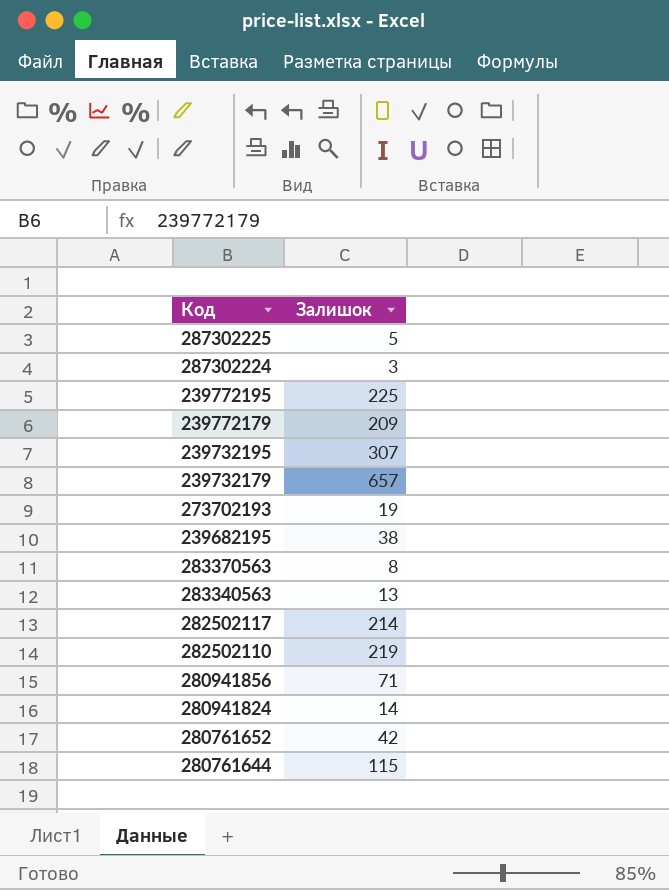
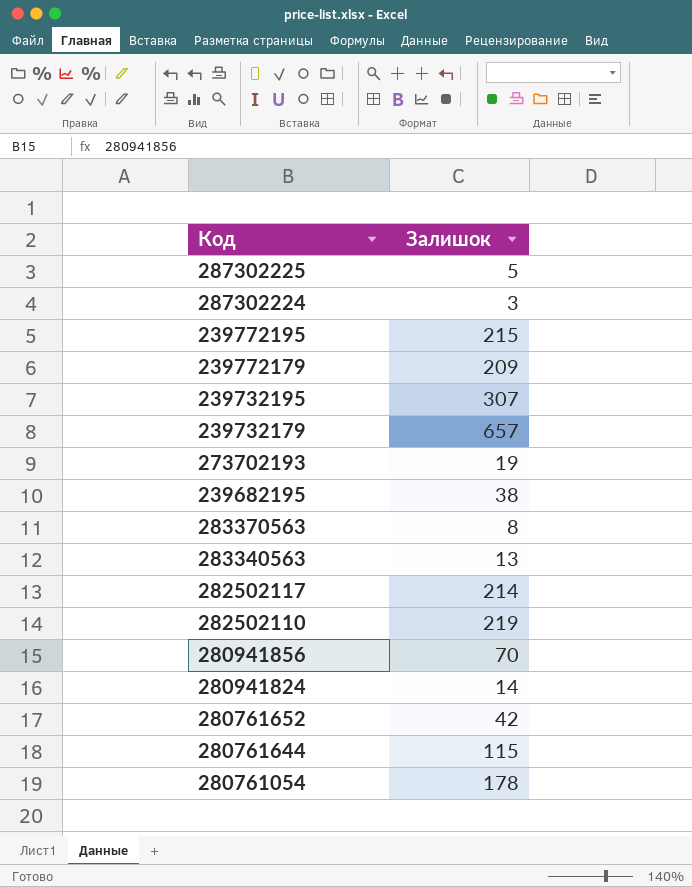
239772195 | Залишок: 225 -> 215
280941856 | Залишок: 71 -> 70
row 280761054: none -> 178

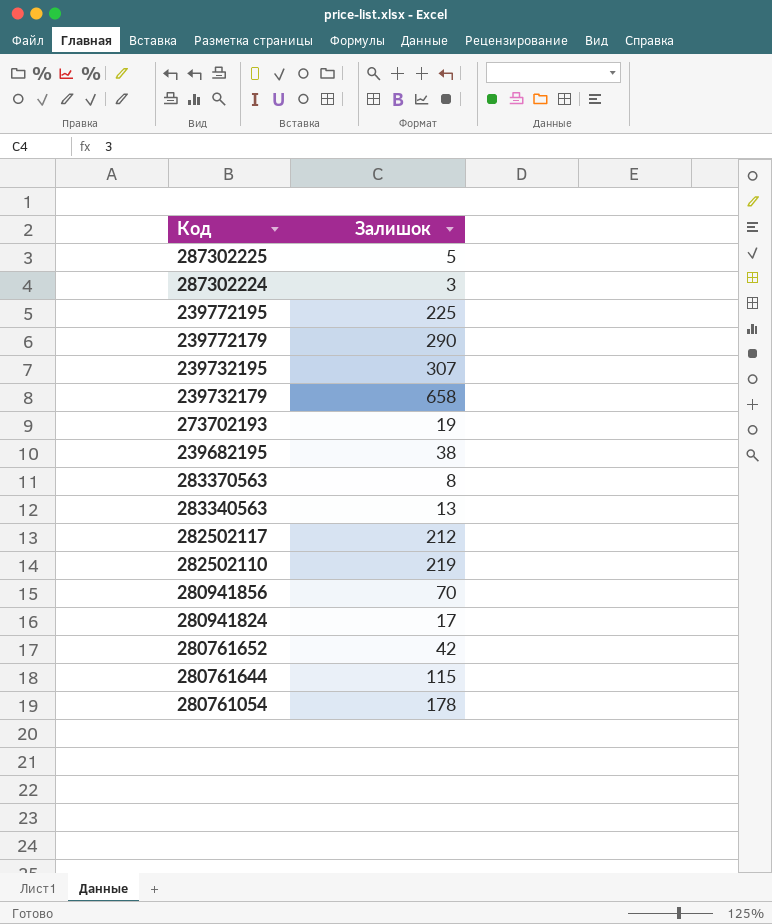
239772195 | Залишок: 215 -> 225
239772179 | Залишок: 209 -> 290
239732179 | Залишок: 657 -> 658
282502117 | Залишок: 214 -> 212
280941824 | Залишок: 14 -> 17

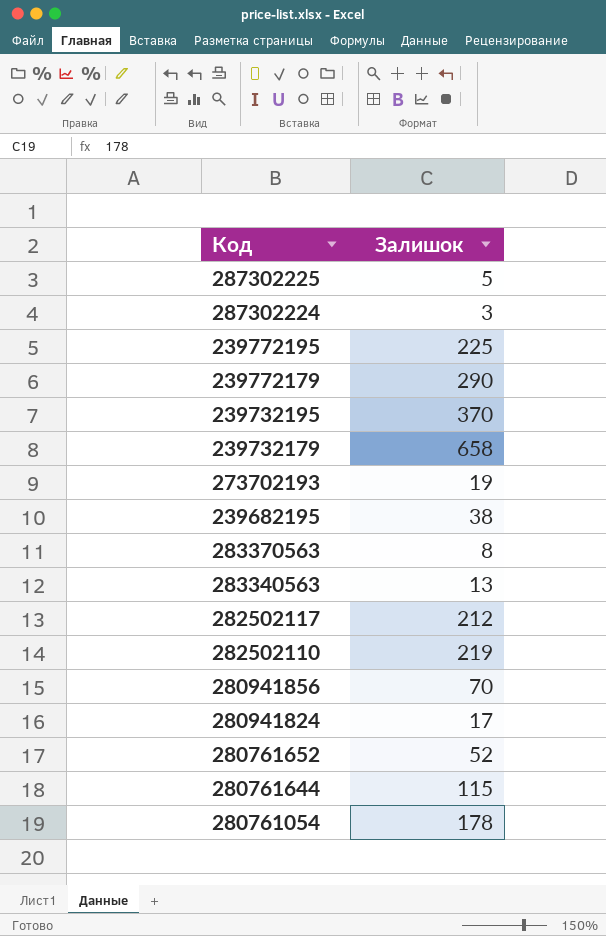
239732195 | Залишок: 307 -> 370
280761652 | Залишок: 42 -> 52

